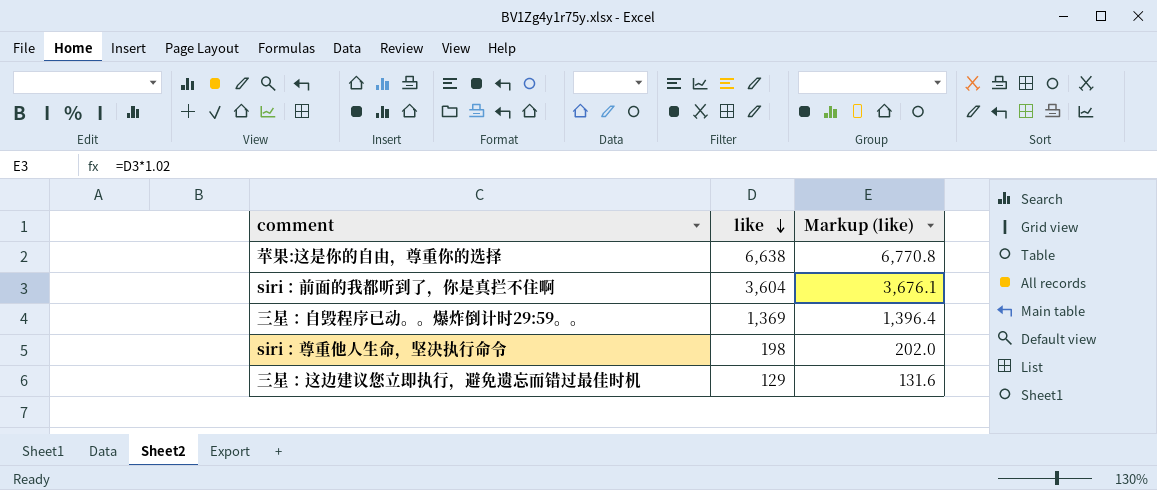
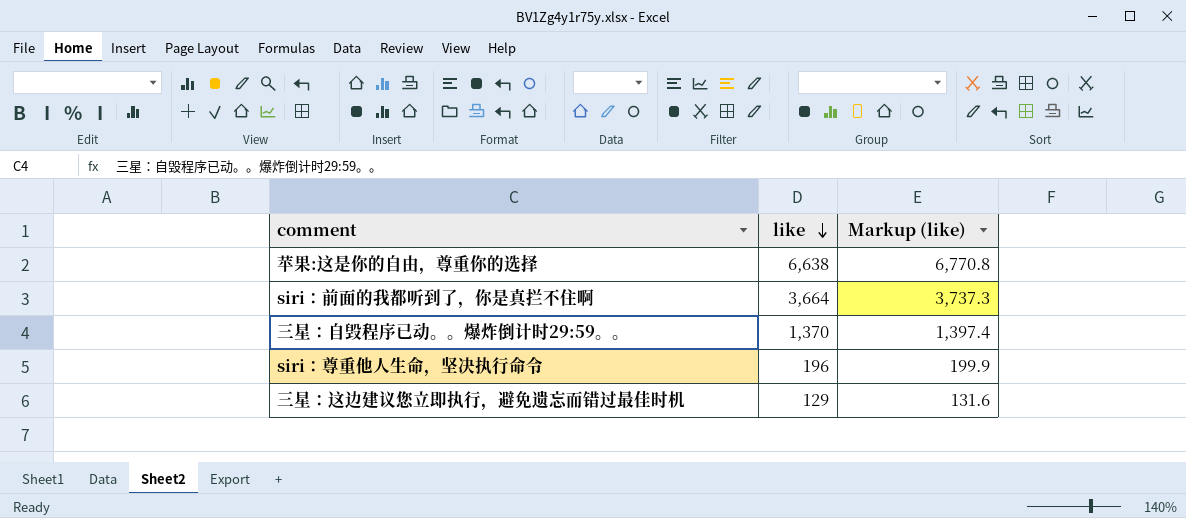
siri：前面的我都听到了，你是真拦不住啊 | like: 3,604 -> 3,664
siri：前面的我都听到了，你是真拦不住啊 | Markup (like): 3,676.1 -> 3,737.3
三星：自毁程序已动。。爆炸倒计时29:59。。 | like: 1,369 -> 1,370
三星：自毁程序已动。。爆炸倒计时29:59。。 | Markup (like): 1,396.4 -> 1,397.4
siri：尊重他人生命，坚决执行命令 | like: 198 -> 196
siri：尊重他人生命，坚决执行命令 | Markup (like): 202.0 -> 199.9

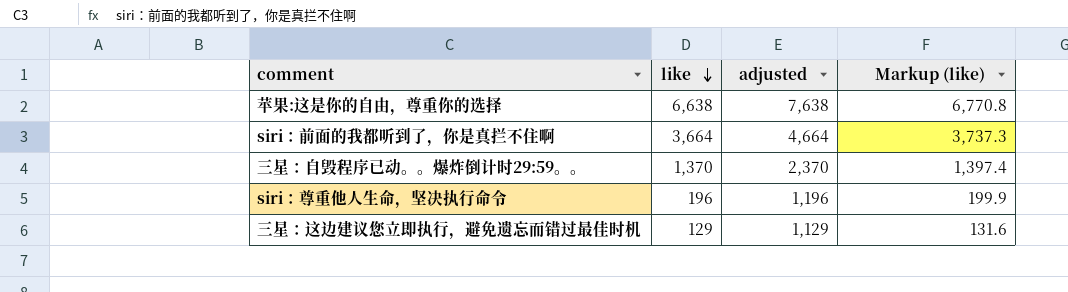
column adjusted | formula: none -> [like] + 1000

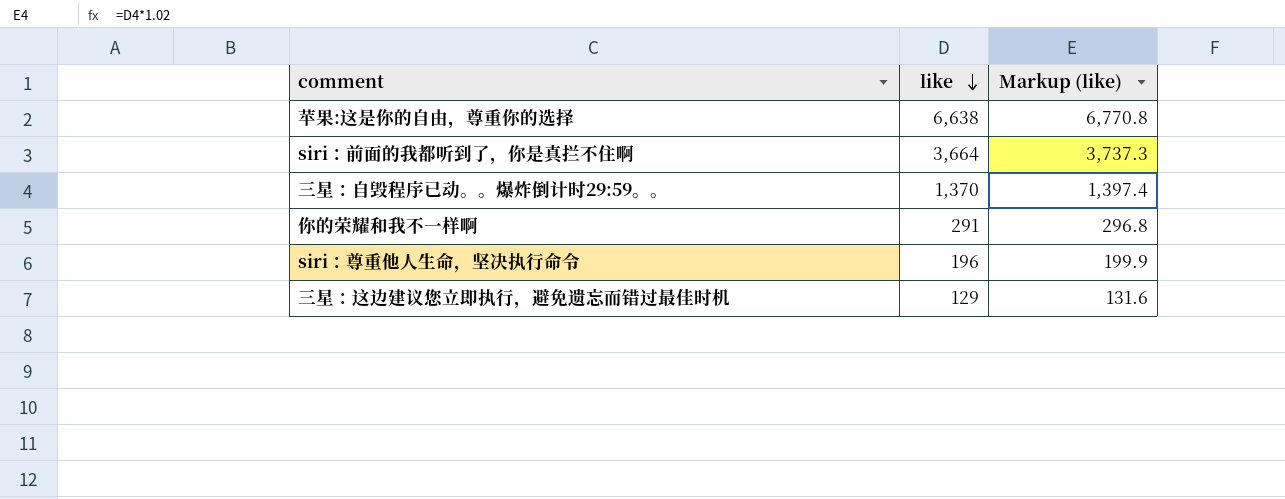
column adjusted | formula: [like] + 1000 -> none
row 你的荣耀和我不一样啊: none -> 291 | 296.8

